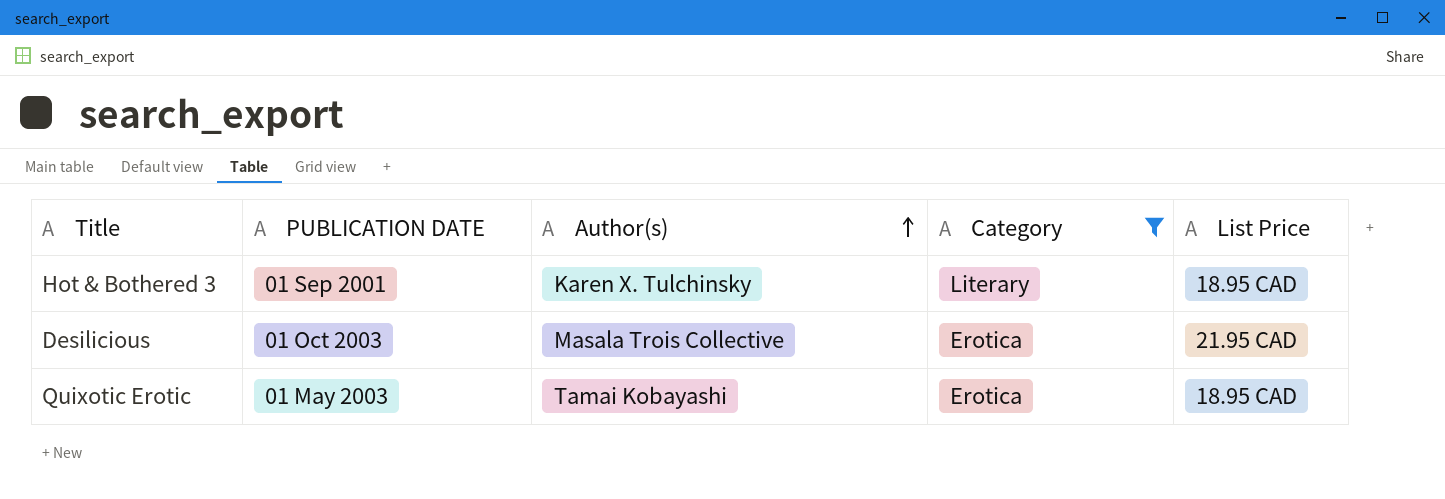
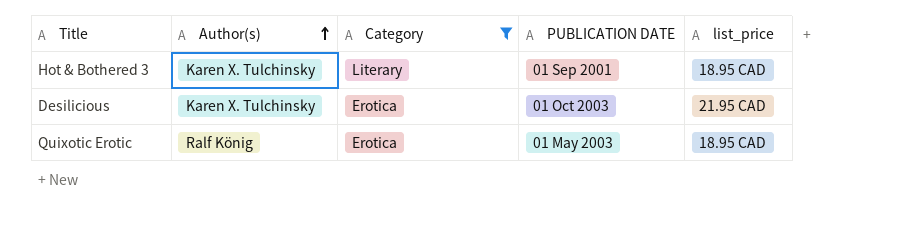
column PUBLICATION DATE | position: 2 -> 4
column name: List Price -> list_price
Desilicious | Author(s): Masala Trois Collective -> Karen X. Tulchinsky
Quixotic Erotic | Author(s): Tamai Kobayashi -> Ralf König

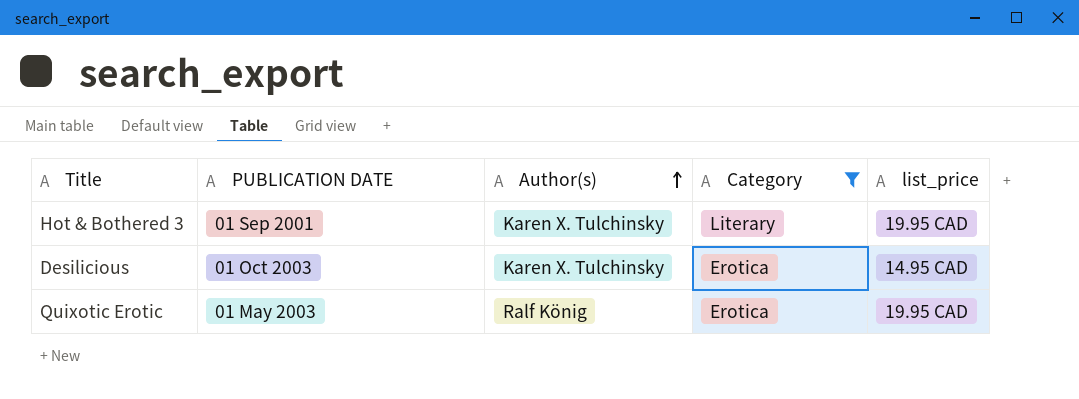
column PUBLICATION DATE | position: 4 -> 2
Hot & Bothered 3 | list_price: 18.95 CAD -> 19.95 CAD
Desilicious | list_price: 21.95 CAD -> 14.95 CAD
Quixotic Erotic | list_price: 18.95 CAD -> 19.95 CAD

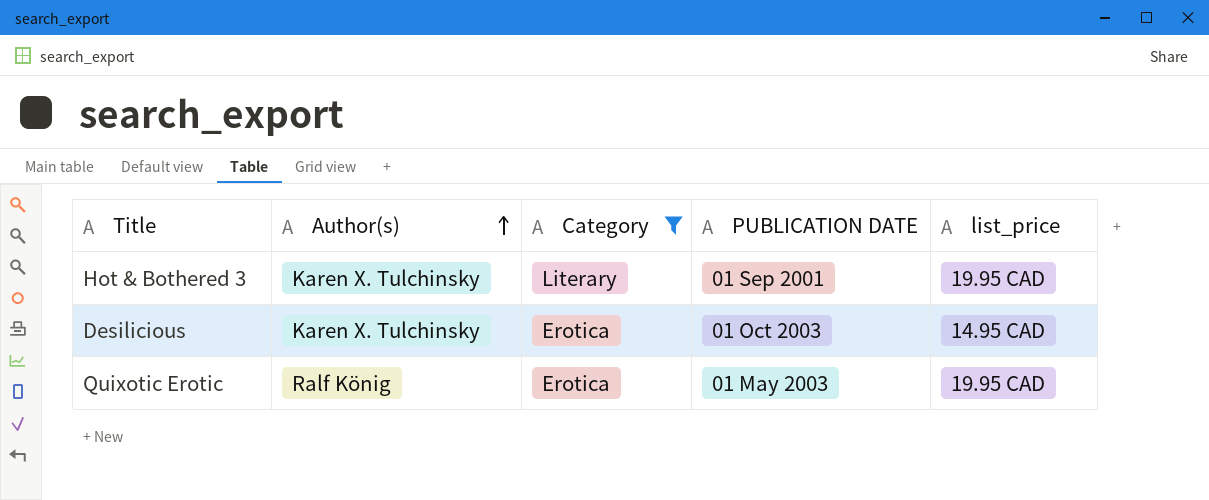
column PUBLICATION DATE | position: 2 -> 4

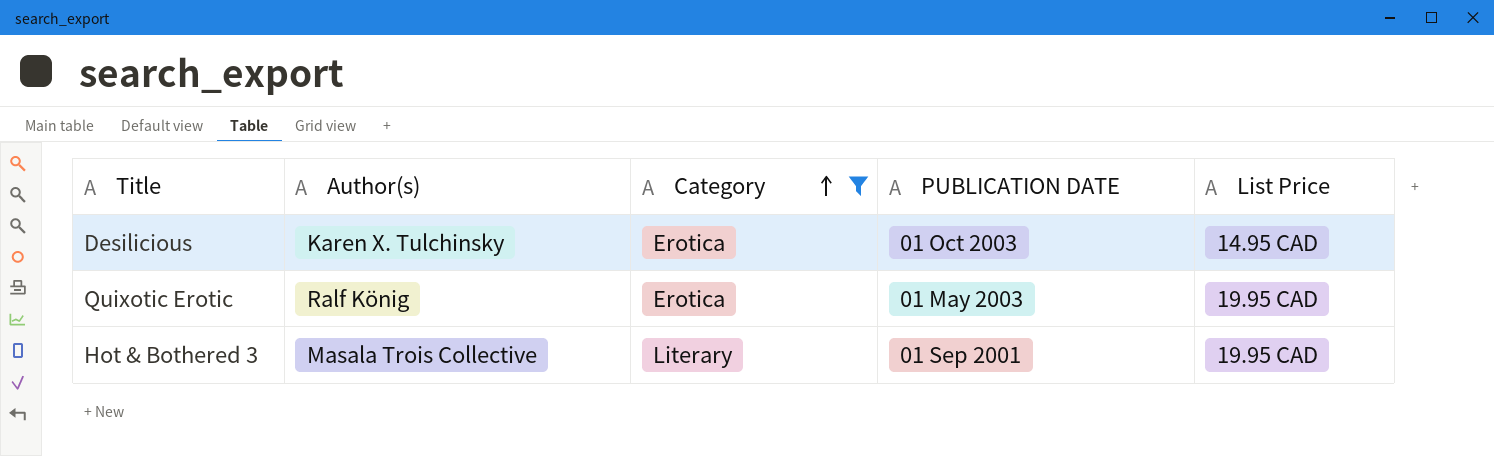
row order: Author(s) ascending -> Category ascending
column name: list_price -> List Price
Hot & Bothered 3 | Author(s): Karen X. Tulchinsky -> Masala Trois Collective

